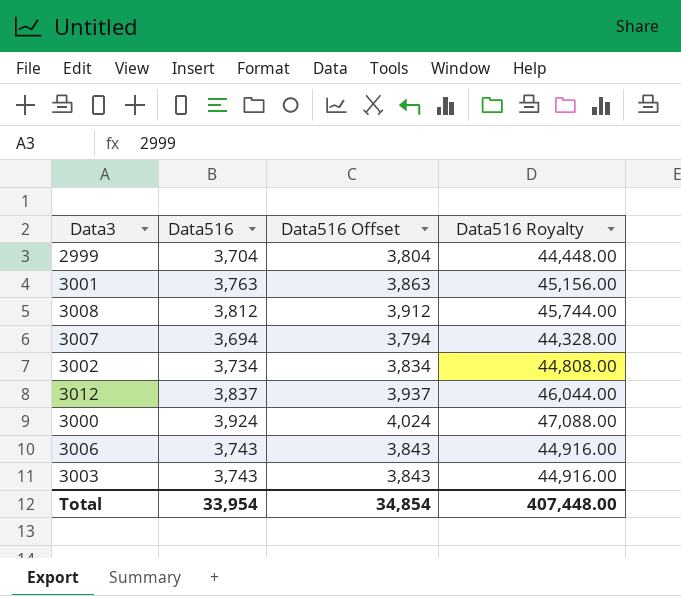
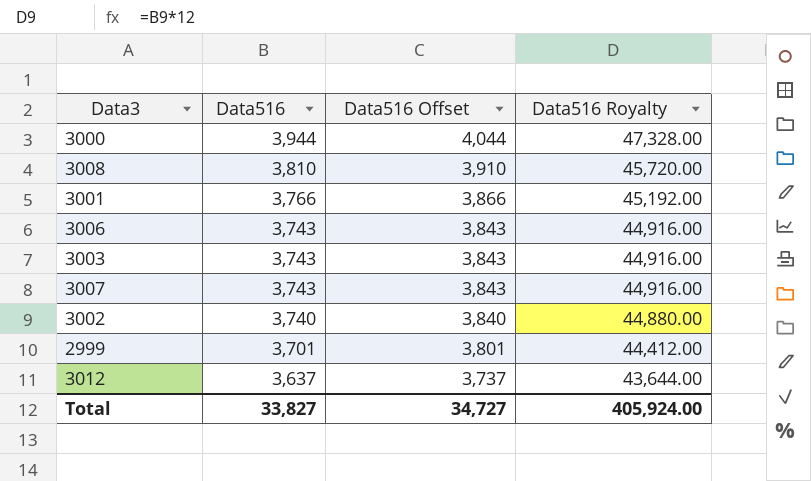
row order: none -> Data516 descending
3000 | Data516: 3,924 -> 3,944
3000 | Data516 Offset: 4,024 -> 4,044
3000 | Data516 Royalty: 47,088.00 -> 47,328.00
3008 | Data516: 3,812 -> 3,810
3008 | Data516 Offset: 3,912 -> 3,910
3008 | Data516 Royalty: 45,744.00 -> 45,720.00
3001 | Data516: 3,763 -> 3,766
3001 | Data516 Offset: 3,863 -> 3,866
3001 | Data516 Royalty: 45,156.00 -> 45,192.00
3007 | Data516: 3,694 -> 3,743
3007 | Data516 Offset: 3,794 -> 3,843
3007 | Data516 Royalty: 44,328.00 -> 44,916.00
3002 | Data516: 3,734 -> 3,740
3002 | Data516 Offset: 3,834 -> 3,840
3002 | Data516 Royalty: 44,808.00 -> 44,880.00
2999 | Data516: 3,704 -> 3,701
2999 | Data516 Offset: 3,804 -> 3,801
2999 | Data516 Royalty: 44,448.00 -> 44,412.00
3012 | Data516: 3,837 -> 3,637
3012 | Data516 Offset: 3,937 -> 3,737
3012 | Data516 Royalty: 46,044.00 -> 43,644.00
Total | Data516: 33,954 -> 33,827
Total | Data516 Offset: 34,854 -> 34,727
Total | Data516 Royalty: 407,448.00 -> 405,924.00

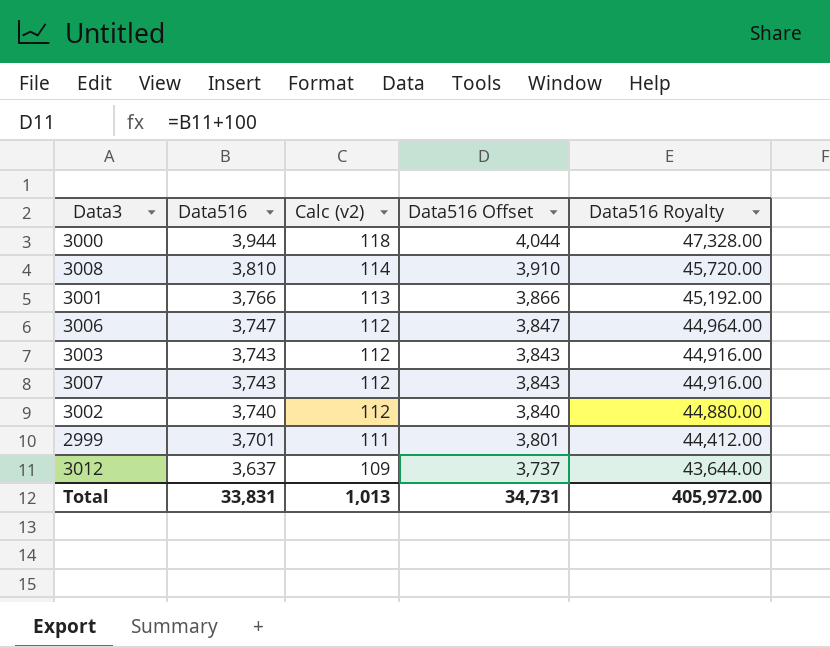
column Calc (v2) | formula: none -> [Data516] * 0.03
3006 | Data516: 3,743 -> 3,747
3006 | Data516 Offset: 3,843 -> 3,847
3006 | Data516 Royalty: 44,916.00 -> 44,964.00
Total | Data516: 33,827 -> 33,831
Total | Data516 Offset: 34,727 -> 34,731
Total | Data516 Royalty: 405,924.00 -> 405,972.00

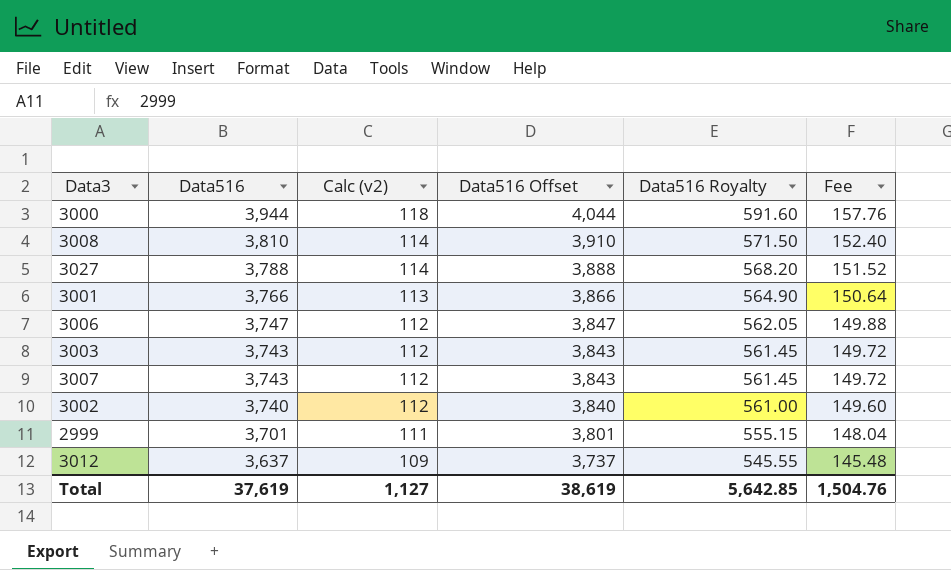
column Data516 Royalty | formula: [Data516] * 12 -> [Data516] * 0.15
column Fee | formula: none -> [Data516] * 0.04
row 3027: none -> 3,788 | 114 | 3,888 | 568.20 | 151.52
Total | Data516: 33,831 -> 37,619
Total | Calc (v2): 1,013 -> 1,127
Total | Data516 Offset: 34,731 -> 38,619
Total | Data516 Royalty: 405,972.00 -> 5,642.85

